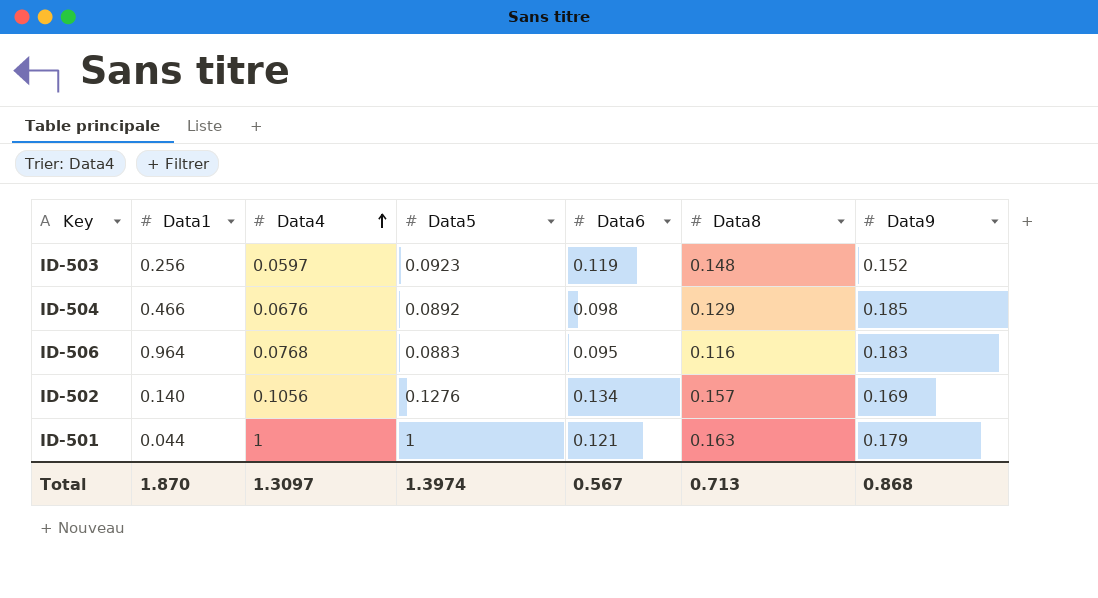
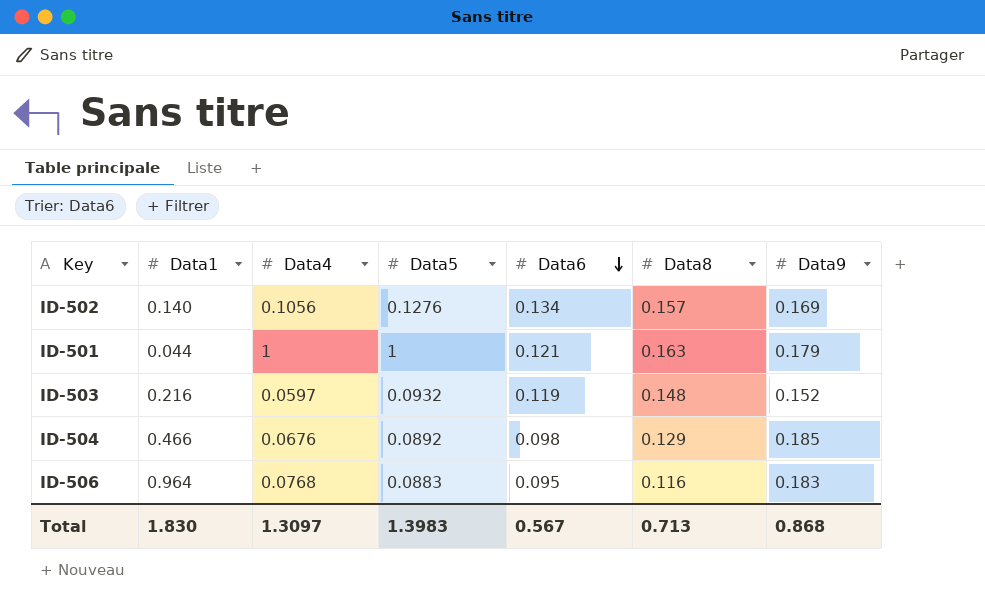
row order: Data4 ascending -> Data6 descending
ID-503 | Data1: 0.256 -> 0.216
ID-503 | Data5: 0.0923 -> 0.0932
Total | Data1: 1.870 -> 1.830
Total | Data5: 1.3974 -> 1.3983

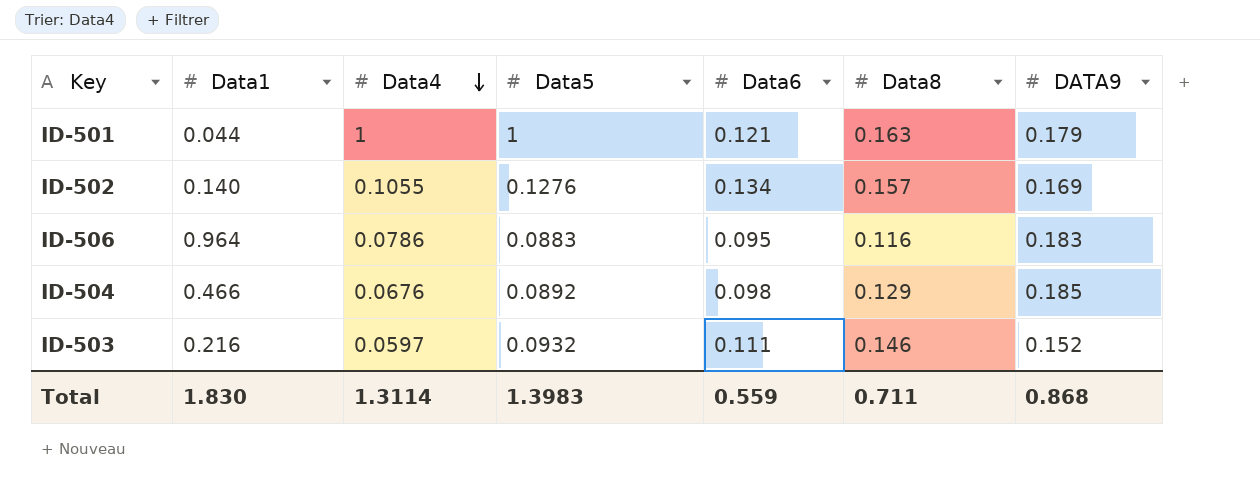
row order: Data6 descending -> Data4 descending
column name: Data9 -> DATA9
ID-502 | Data4: 0.1056 -> 0.1055
ID-506 | Data4: 0.0768 -> 0.0786
ID-503 | Data6: 0.119 -> 0.111
ID-503 | Data8: 0.148 -> 0.146
Total | Data4: 1.3097 -> 1.3114
Total | Data6: 0.567 -> 0.559
Total | Data8: 0.713 -> 0.711

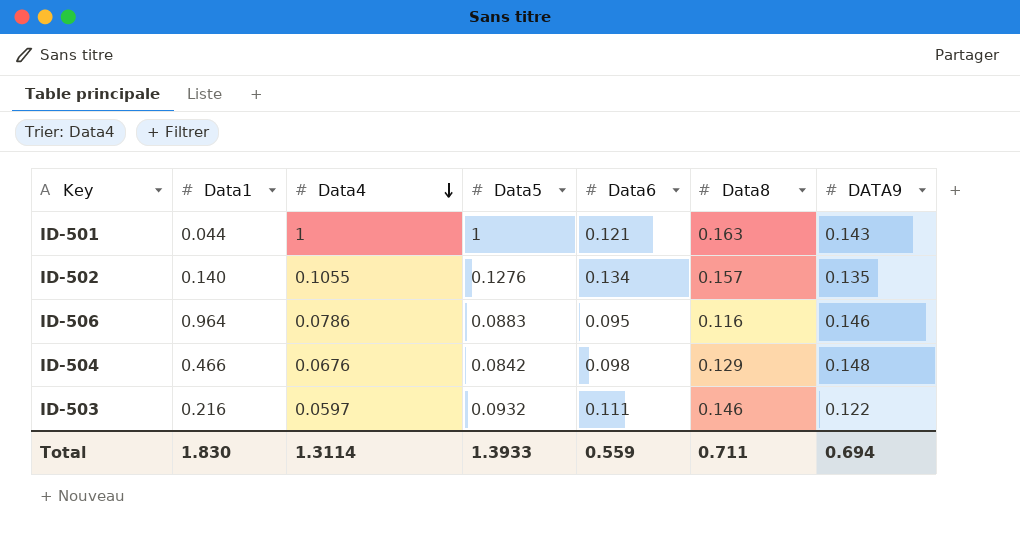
ID-501 | DATA9: 0.179 -> 0.143
ID-502 | DATA9: 0.169 -> 0.135
ID-506 | DATA9: 0.183 -> 0.146
ID-504 | Data5: 0.0892 -> 0.0842
ID-504 | DATA9: 0.185 -> 0.148
ID-503 | DATA9: 0.152 -> 0.122
Total | Data5: 1.3983 -> 1.3933
Total | DATA9: 0.868 -> 0.694

